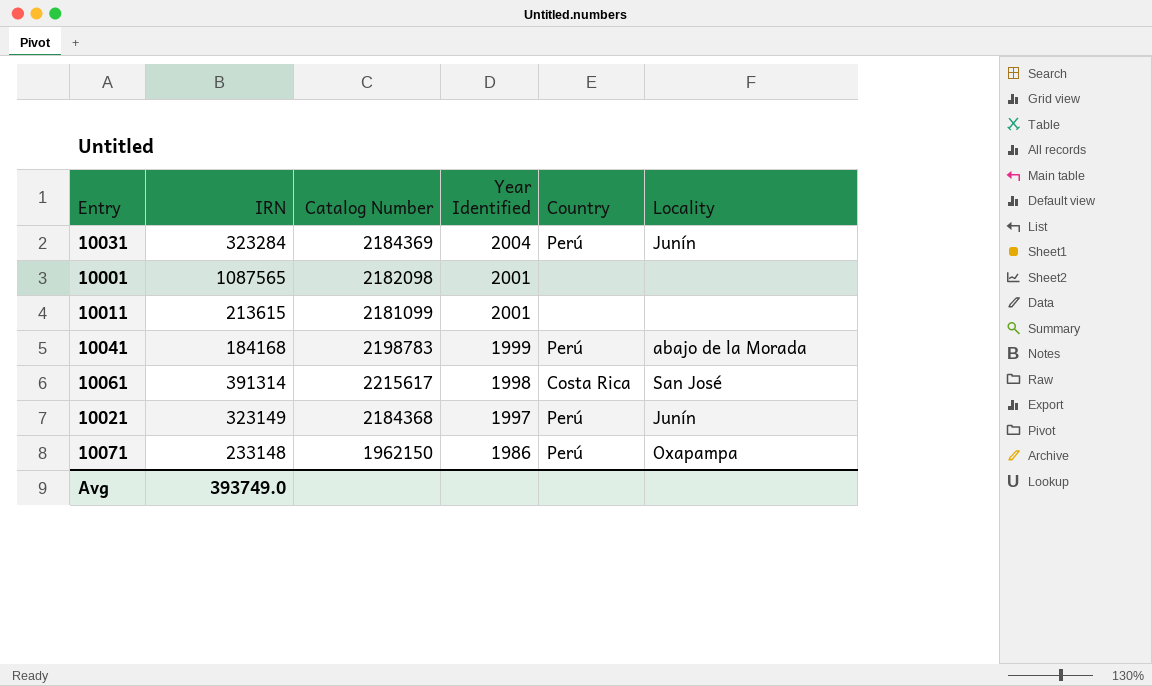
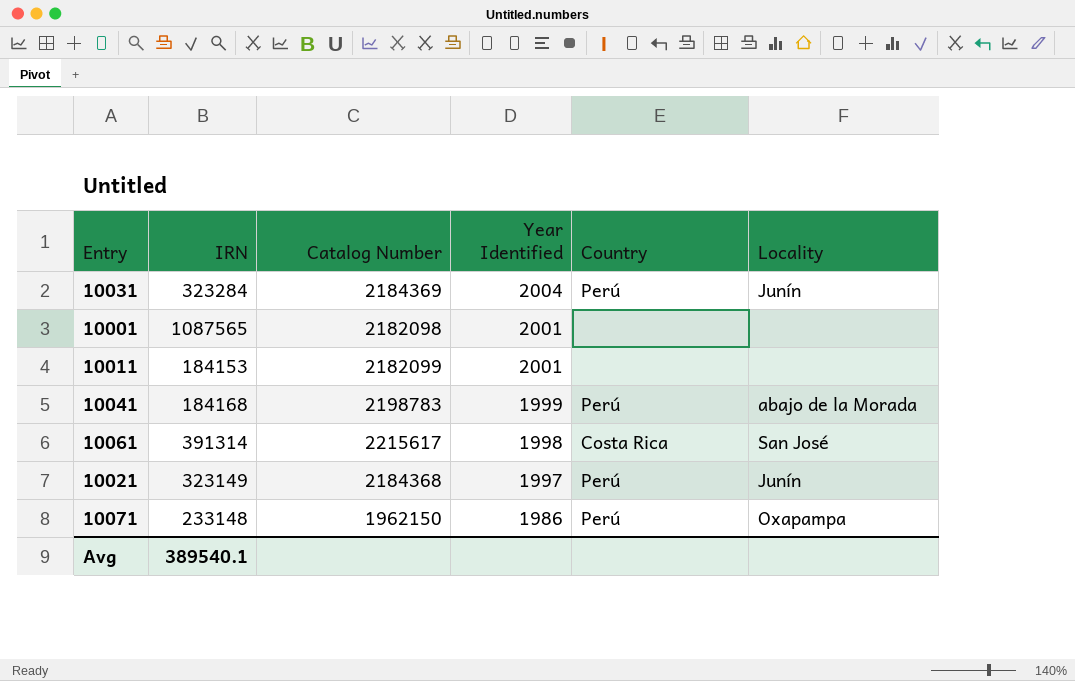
10011 | IRN: 213615 -> 184153
10011 | Catalog Number: 2181099 -> 2182099
Avg | IRN: 393749.0 -> 389540.1

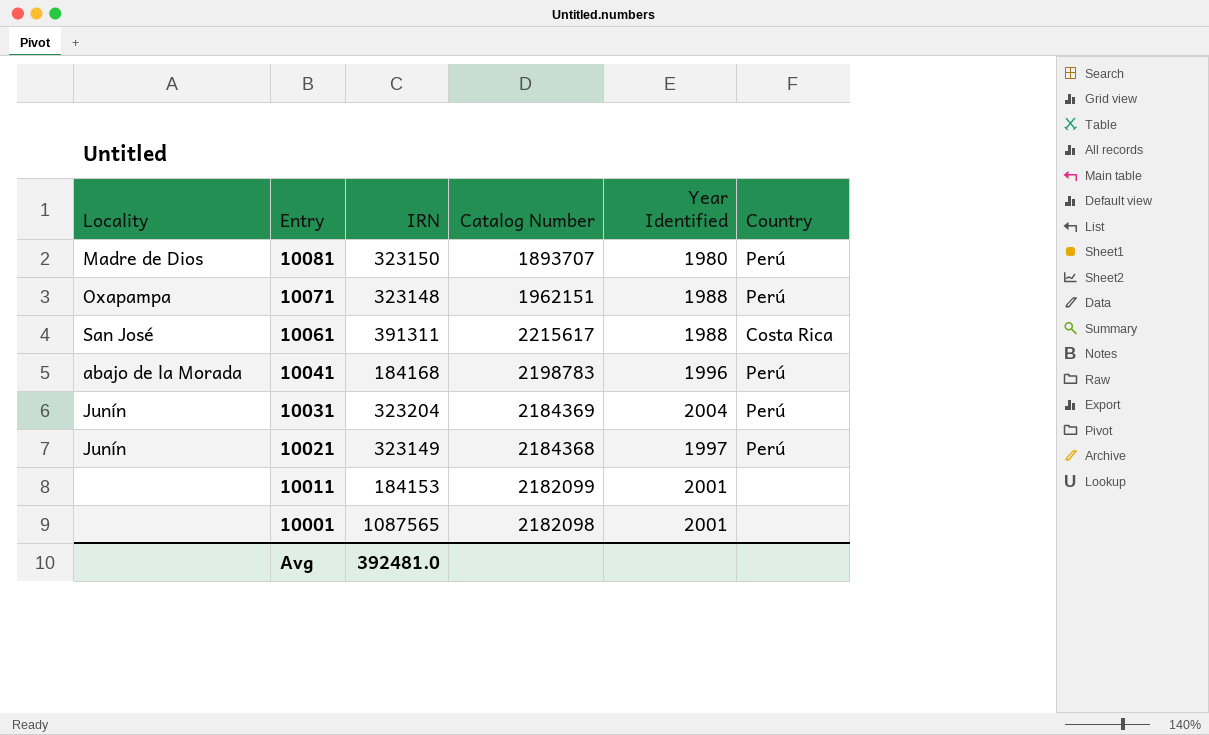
row order: Year Identified descending -> Entry descending
column Locality | position: 6 -> 1
row 10081: none -> Madre de Dios | 323150 | 1893707 | 1980 | Perú
10071 | IRN: 233148 -> 323148
10071 | Catalog Number: 1962150 -> 1962151
10071 | Year Identified: 1986 -> 1988
10061 | IRN: 391314 -> 391311
10061 | Year Identified: 1998 -> 1988
10041 | Year Identified: 1999 -> 1996
10031 | IRN: 323284 -> 323204
Avg | IRN: 389540.1 -> 392481.0

